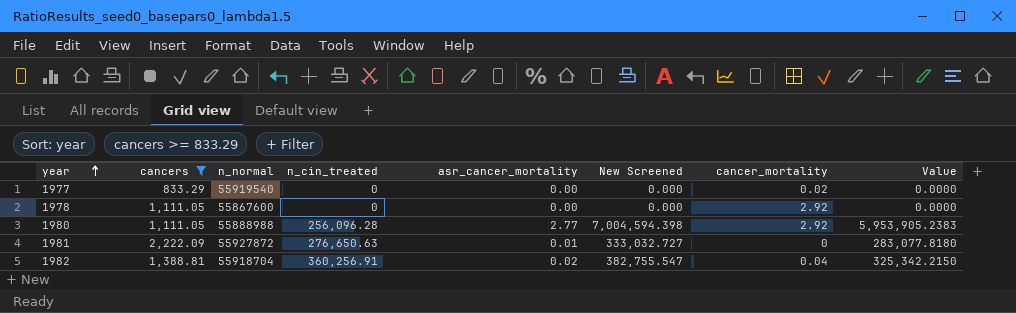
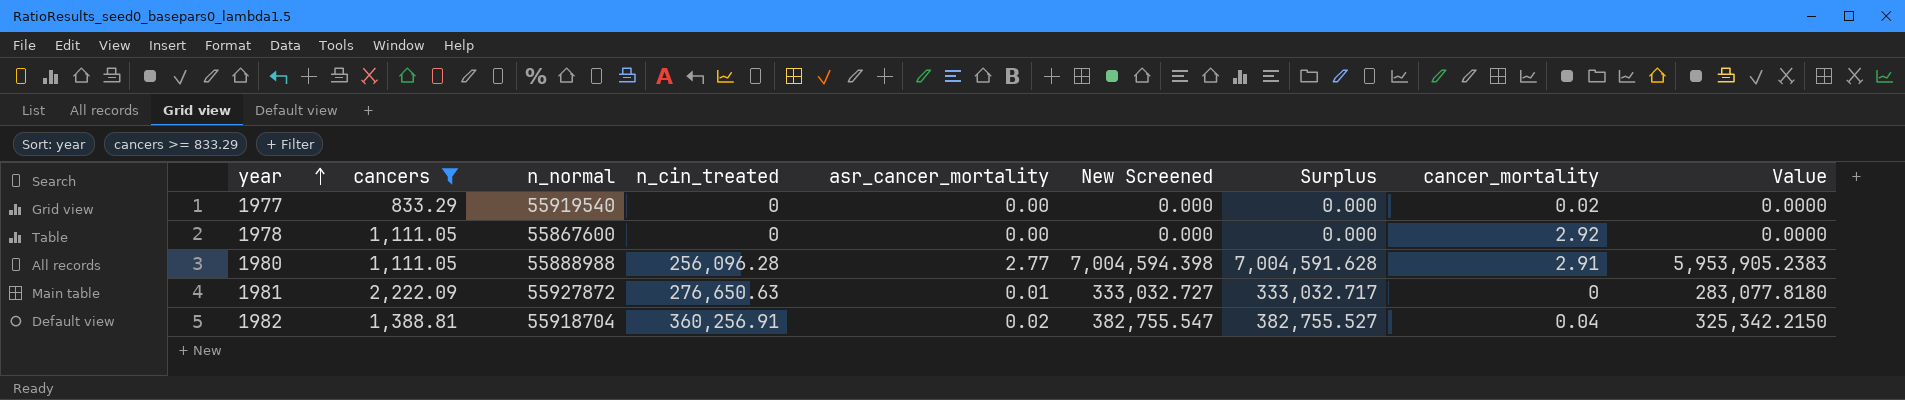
column Surplus | formula: none -> [New Screened] - [asr_cancer_mortality]
1980 | cancer_mortality: 2.92 -> 2.91

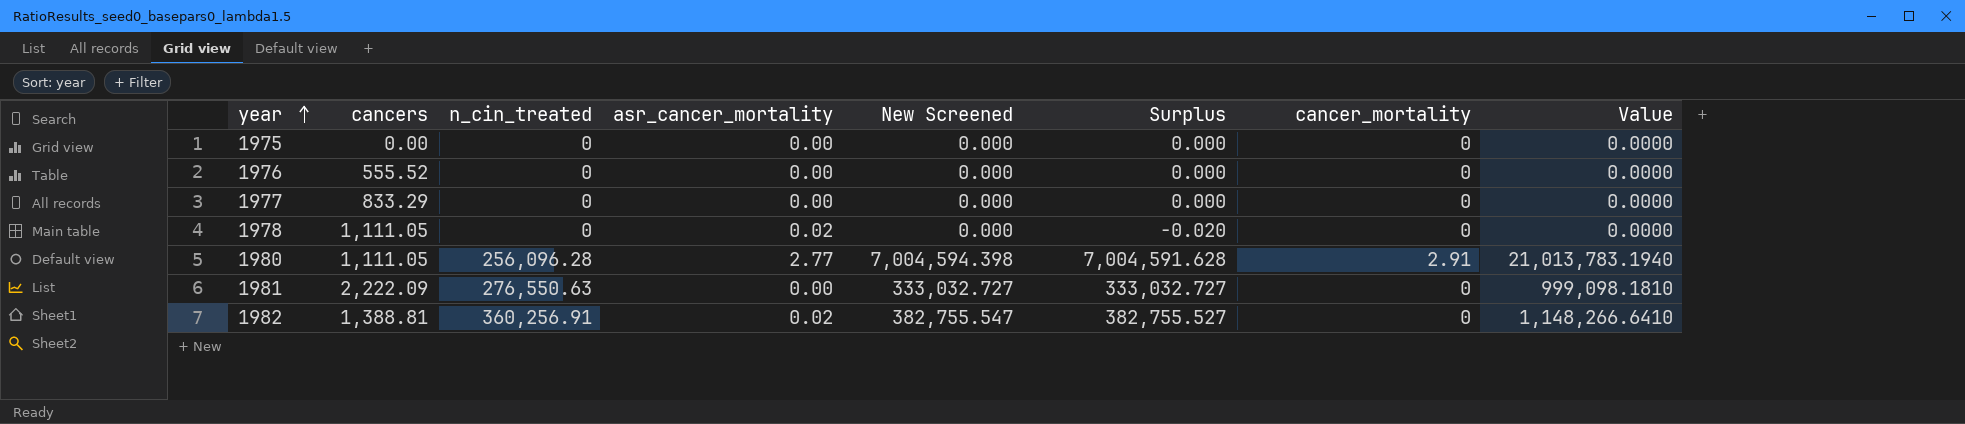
filter: cancers >= 833.29 -> none
column n_normal | position: 3 -> none
column Value | formula: [New Screened] * 0.85 -> [New Screened] * 3
1977 | cancer_mortality: 0.02 -> 0
1978 | asr_cancer_mortality: 0.00 -> 0.02
1978 | Surplus: 0.000 -> -0.020
1978 | cancer_mortality: 2.92 -> 0
1981 | n_cin_treated: 276,650.63 -> 276,550.63
1981 | asr_cancer_mortality: 0.01 -> 0.00
1981 | Surplus: 333,032.717 -> 333,032.727
1982 | cancer_mortality: 0.04 -> 0

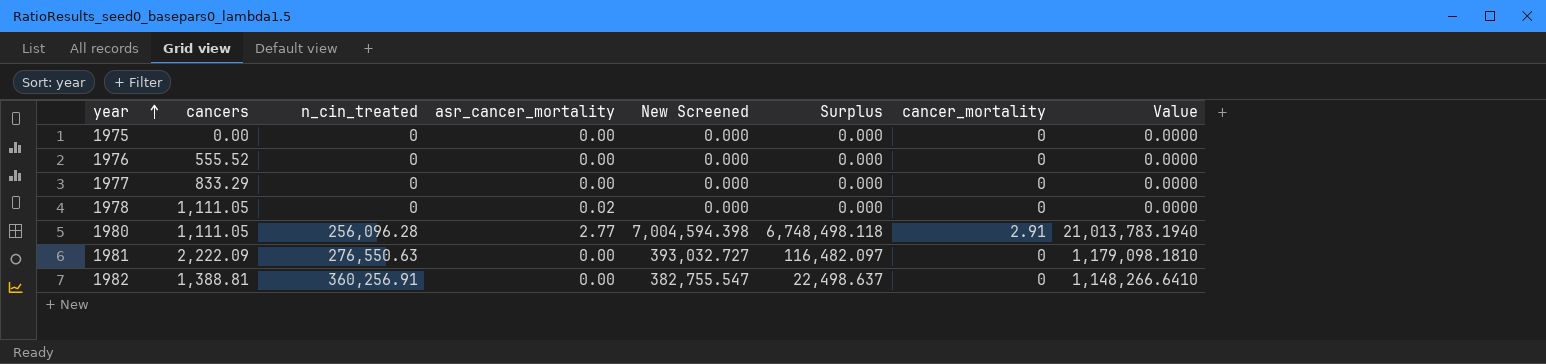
column Surplus | formula: [New Screened] - [asr_cancer_mortality] -> [New Screened] - [n_cin_treated]
1981 | New Screened: 333,032.727 -> 393,032.727
1981 | Value: 999,098.1810 -> 1,179,098.1810
1982 | asr_cancer_mortality: 0.02 -> 0.00

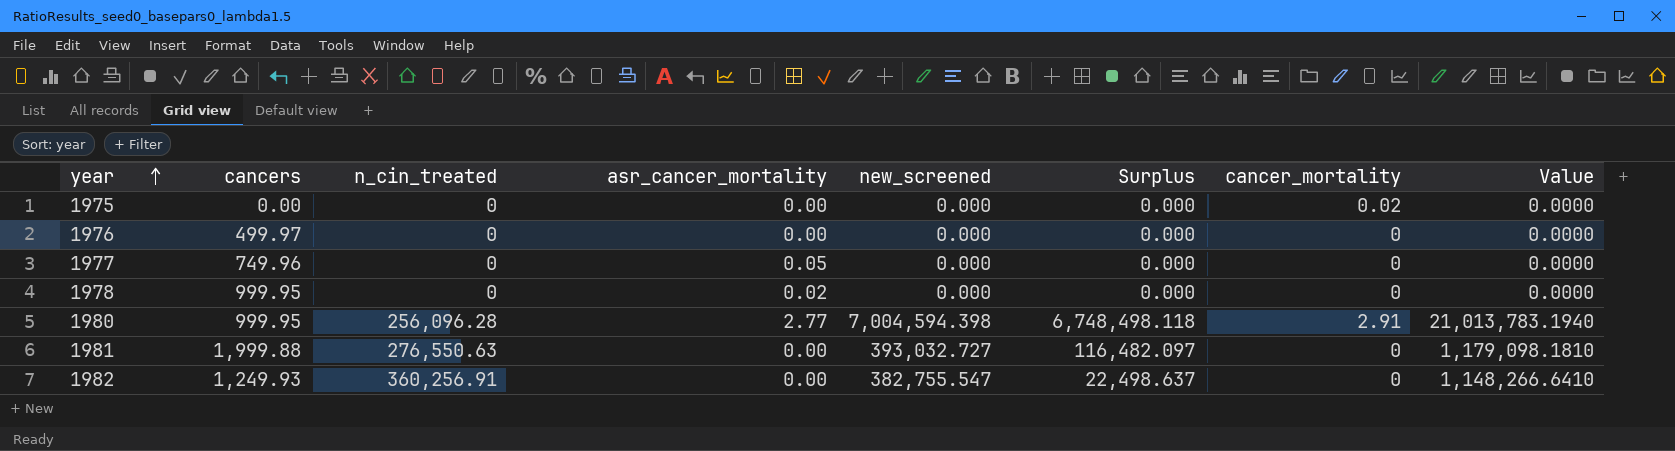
column name: New Screened -> new_screened
1975 | cancer_mortality: 0 -> 0.02
1976 | cancers: 555.52 -> 499.97
1977 | cancers: 833.29 -> 749.96
1977 | asr_cancer_mortality: 0.00 -> 0.05
1978 | cancers: 1,111.05 -> 999.95
1980 | cancers: 1,111.05 -> 999.95
1981 | cancers: 2,222.09 -> 1,999.88
1982 | cancers: 1,388.81 -> 1,249.93

